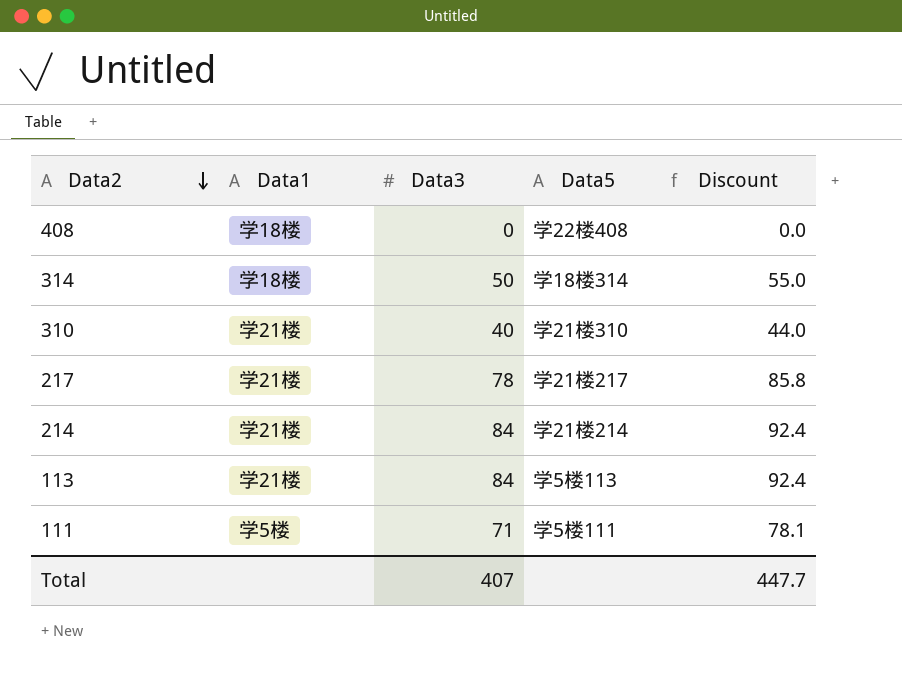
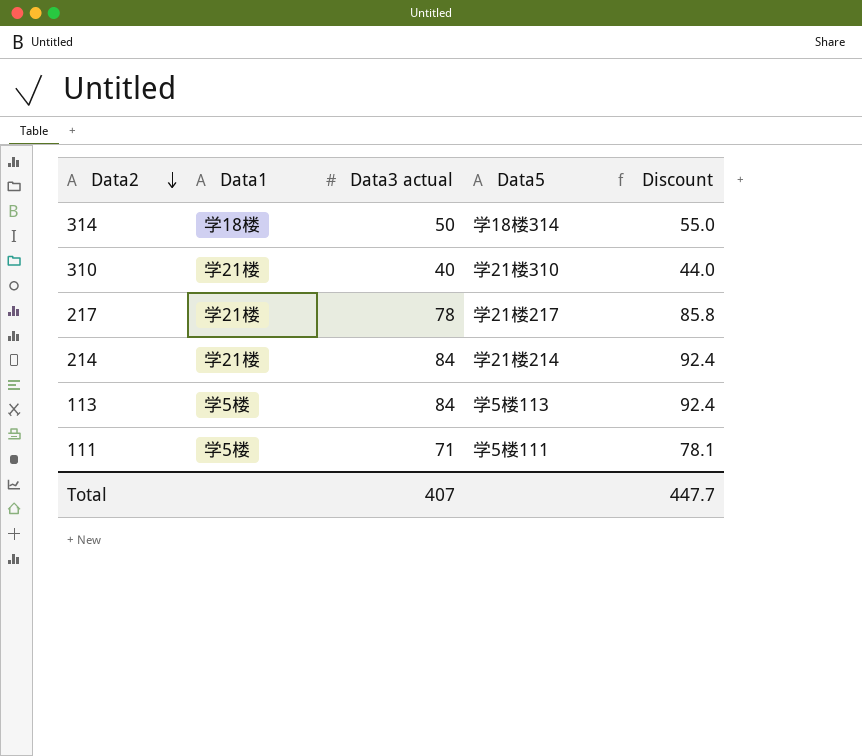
column name: Data3 -> Data3 actual
row 408: 学18楼 | 0 | 学22楼408 | 0.0 -> none
113 | Data1: 学21楼 -> 学5楼

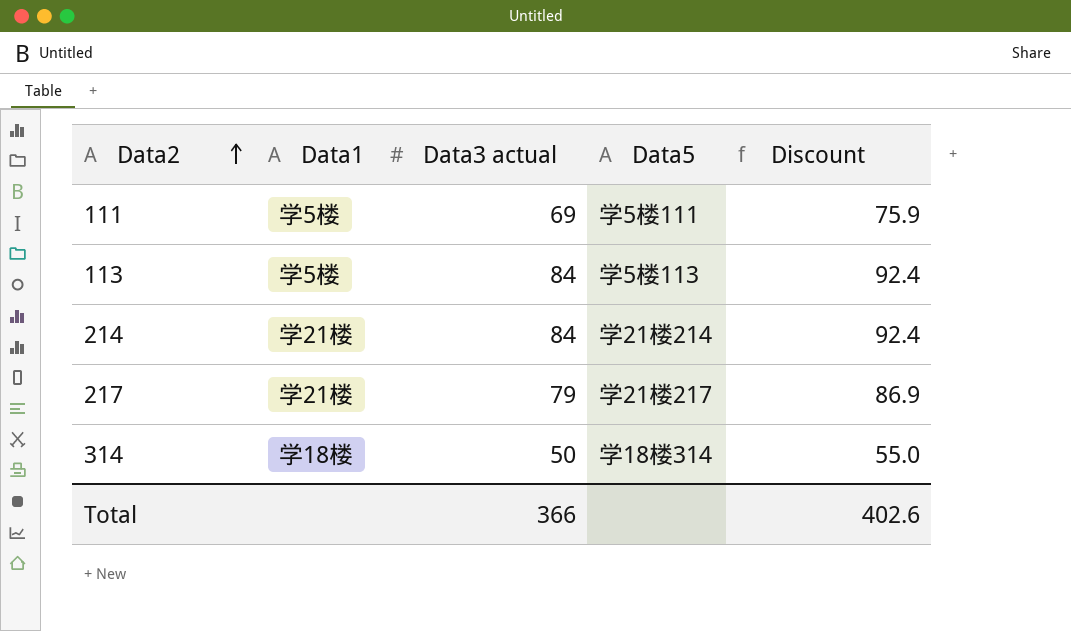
row order: Data2 descending -> Data2 ascending
row 310: 学21楼 | 40 | 学21楼310 | 44.0 -> none
111 | Data3 actual: 71 -> 69
111 | Discount: 78.1 -> 75.9
217 | Data3 actual: 78 -> 79
217 | Discount: 85.8 -> 86.9
Total | Data3 actual: 407 -> 366
Total | Discount: 447.7 -> 402.6

